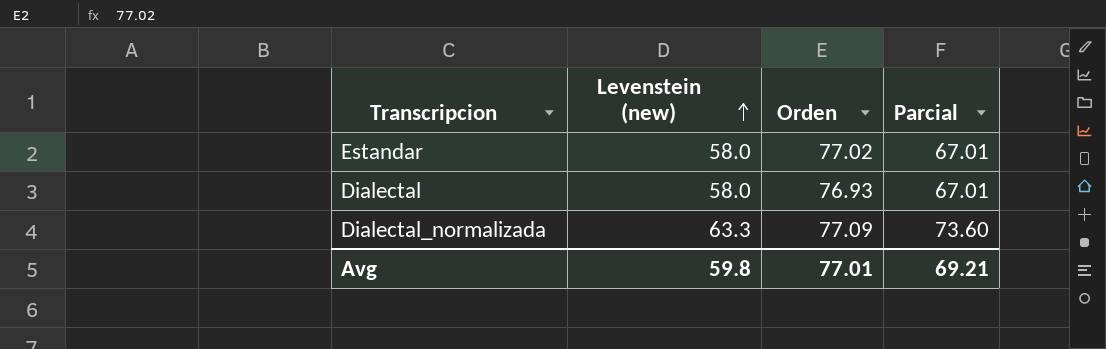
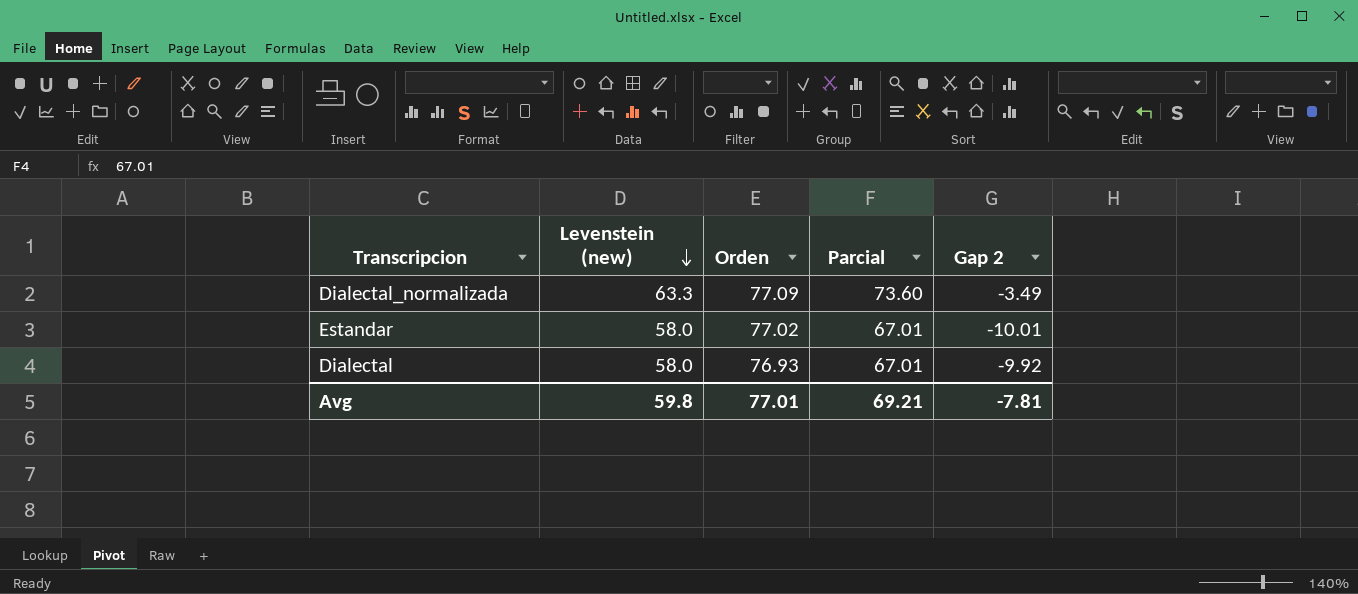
row order: Levenstein (new) ascending -> Levenstein (new) descending
column Gap 2 | formula: none -> [Parcial] - [Orden]

